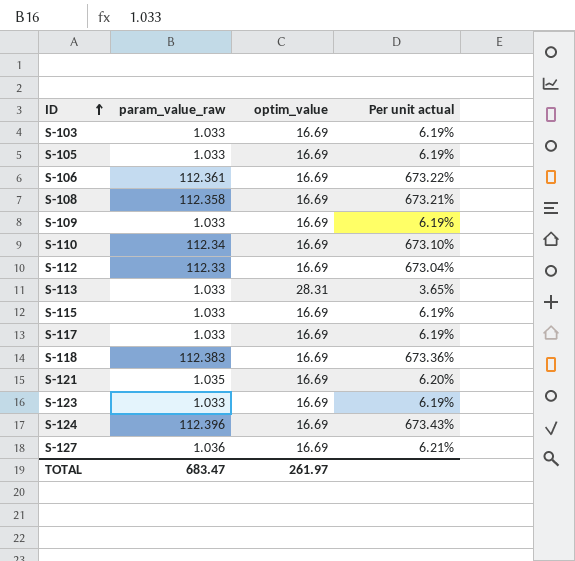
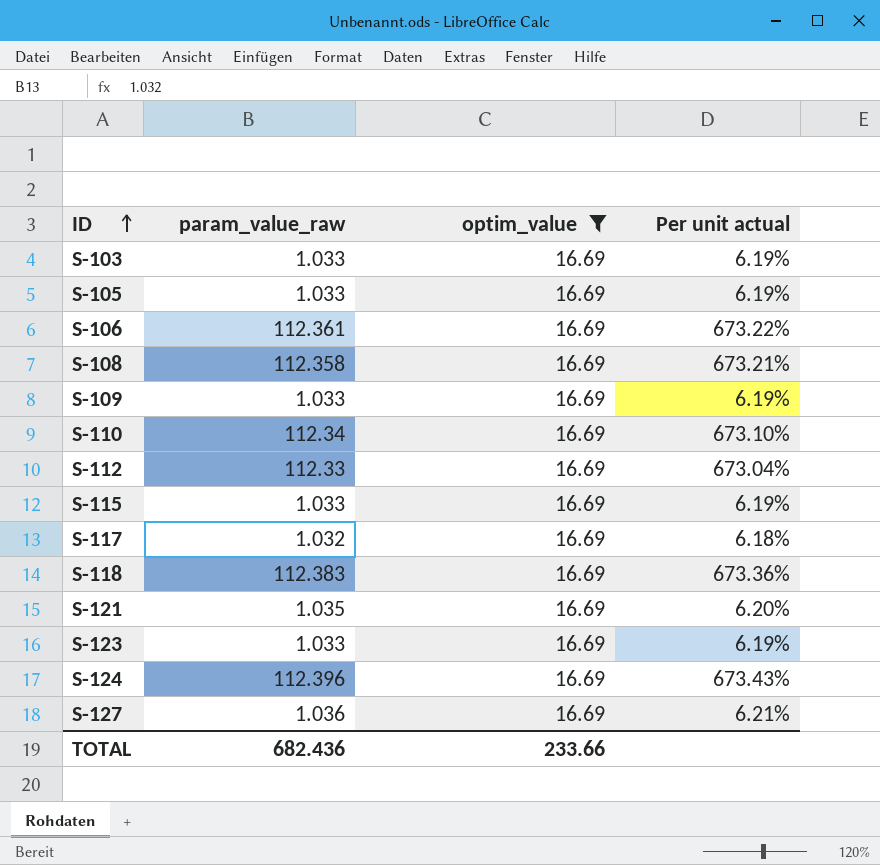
filter: none -> optim_value = 16.69
S-117 | param_value_raw: 1.033 -> 1.032
S-117 | Per unit actual: 6.19% -> 6.18%
TOTAL | param_value_raw: 683.47 -> 682.436
TOTAL | optim_value: 261.97 -> 233.66

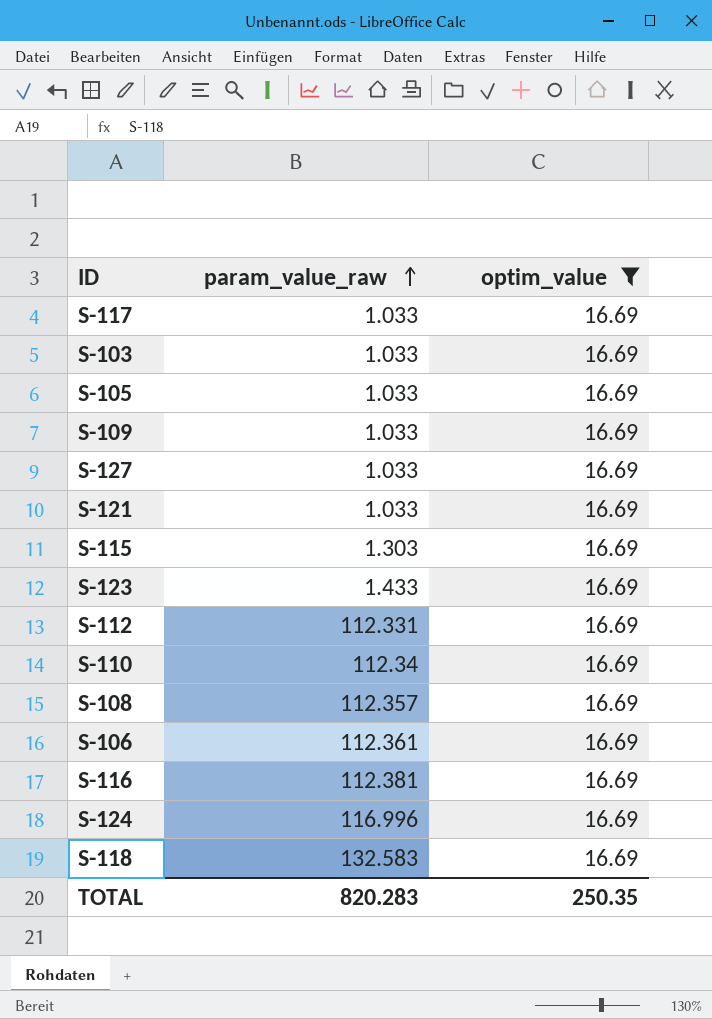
row order: ID ascending -> param_value_raw ascending
column Per unit actual | formula: [param_value_raw] / [optim_value] -> none
S-117 | param_value_raw: 1.032 -> 1.033
S-127 | param_value_raw: 1.036 -> 1.033
S-121 | param_value_raw: 1.035 -> 1.033
S-115 | param_value_raw: 1.033 -> 1.303
S-123 | param_value_raw: 1.033 -> 1.433
S-112 | param_value_raw: 112.33 -> 112.331
S-108 | param_value_raw: 112.358 -> 112.357
row S-116: none -> 112.381 | 16.69
S-124 | param_value_raw: 112.396 -> 116.996
S-118 | param_value_raw: 112.383 -> 132.583
TOTAL | param_value_raw: 682.436 -> 820.283
TOTAL | optim_value: 233.66 -> 250.35

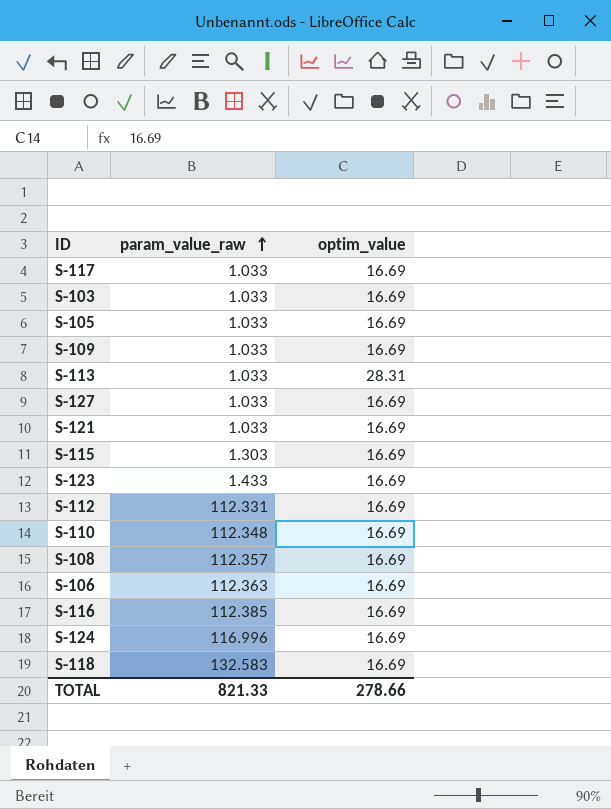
filter: optim_value = 16.69 -> none
S-110 | param_value_raw: 112.34 -> 112.348
S-106 | param_value_raw: 112.361 -> 112.363
S-116 | param_value_raw: 112.381 -> 112.385
TOTAL | param_value_raw: 820.283 -> 821.33
TOTAL | optim_value: 250.35 -> 278.66

